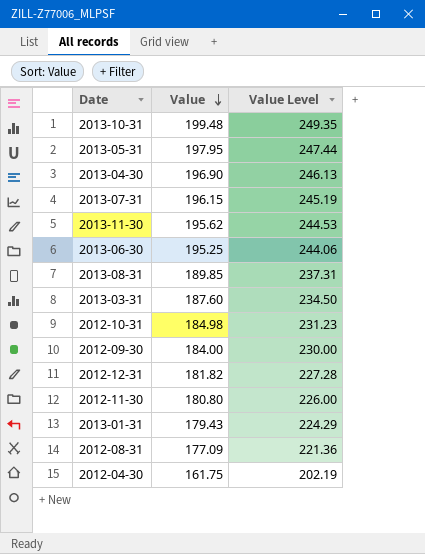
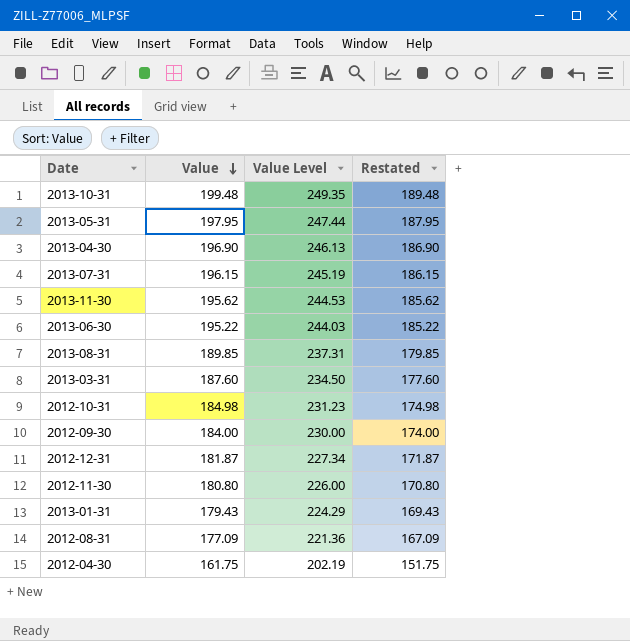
column Restated | formula: none -> [Value] - 10
2013-06-30 | Value: 195.25 -> 195.22
2013-06-30 | Value Level: 244.06 -> 244.03
2012-12-31 | Value: 181.82 -> 181.87
2012-12-31 | Value Level: 227.28 -> 227.34

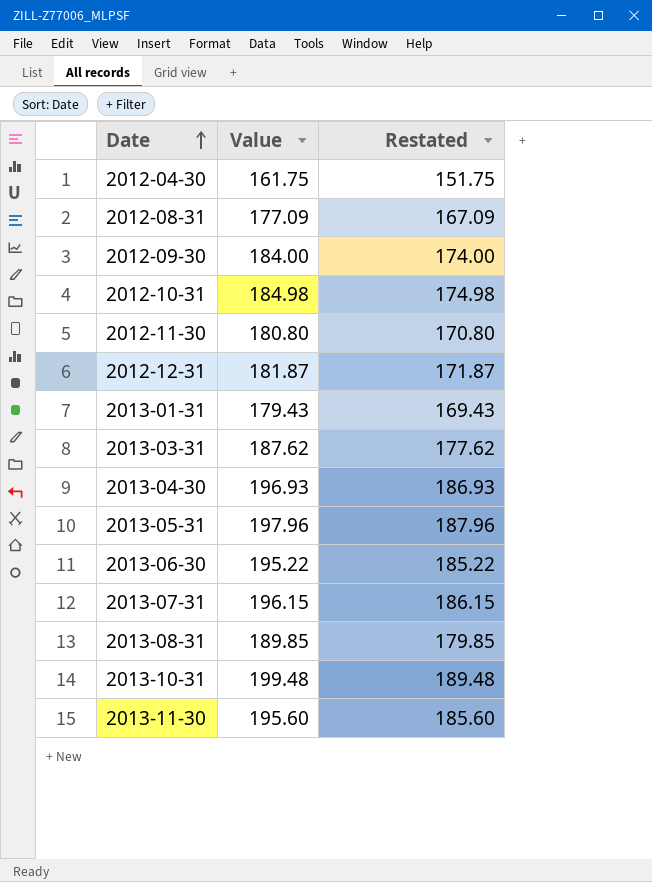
row order: Value descending -> Date ascending
column Value Level | formula: [Value] * 1.25 -> none
2013-03-31 | Value: 187.60 -> 187.62
2013-03-31 | Restated: 177.60 -> 177.62
2013-04-30 | Value: 196.90 -> 196.93
2013-04-30 | Restated: 186.90 -> 186.93
2013-05-31 | Value: 197.95 -> 197.96
2013-05-31 | Restated: 187.95 -> 187.96
2013-11-30 | Value: 195.62 -> 195.60
2013-11-30 | Restated: 185.62 -> 185.60

